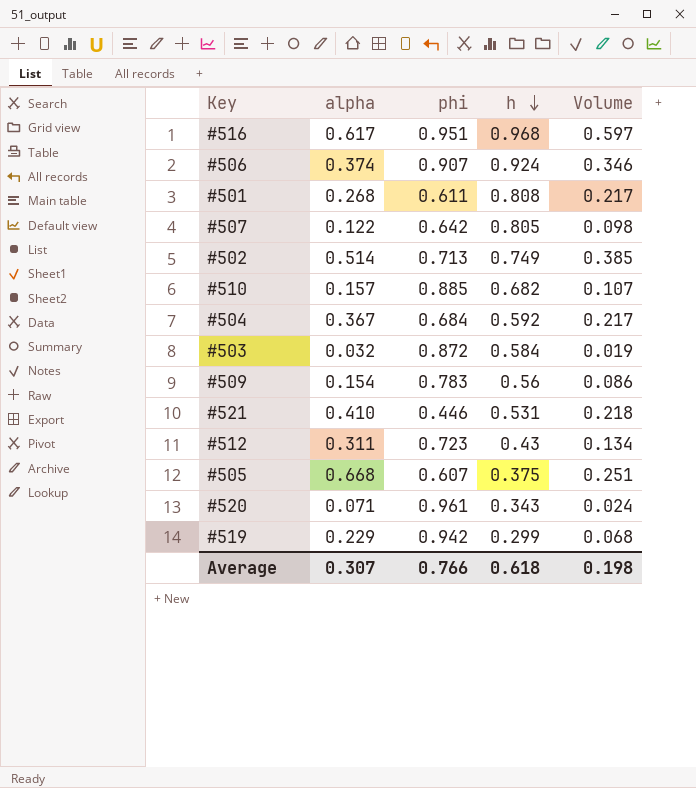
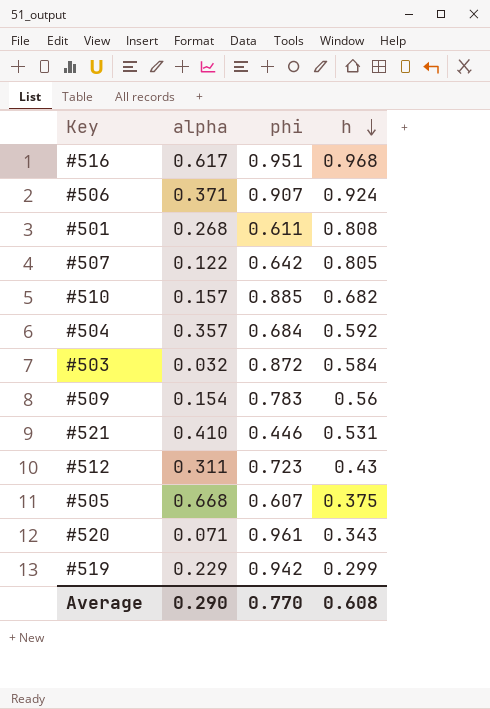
column Volume | formula: [alpha] * [h] -> none
row #502: 0.514 | 0.713 | 0.749 | 0.385 -> none
#506 | alpha: 0.374 -> 0.371
#504 | alpha: 0.367 -> 0.357
Average | alpha: 0.307 -> 0.290
Average | phi: 0.766 -> 0.770
Average | h: 0.618 -> 0.608

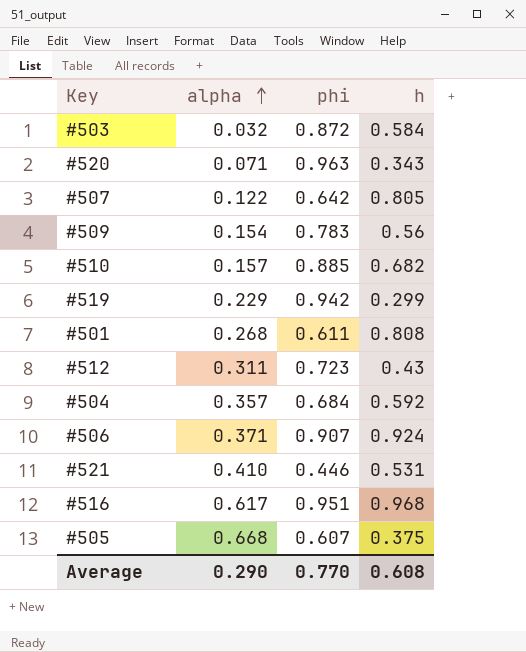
row order: h descending -> alpha ascending
#520 | phi: 0.961 -> 0.963

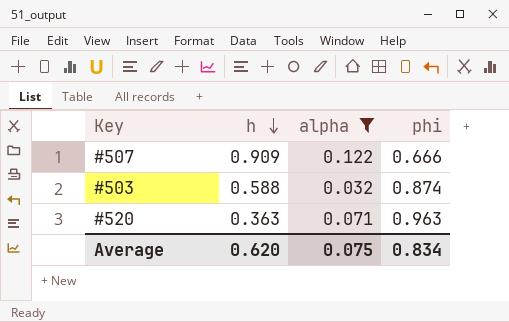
filter: none -> alpha <= 0.122
row order: alpha ascending -> h descending
column h | position: 4 -> 2
#507 | h: 0.805 -> 0.909
#507 | phi: 0.642 -> 0.666
#503 | h: 0.584 -> 0.588
#503 | phi: 0.872 -> 0.874
#520 | h: 0.343 -> 0.363
Average | h: 0.608 -> 0.620
Average | alpha: 0.290 -> 0.075
Average | phi: 0.770 -> 0.834

